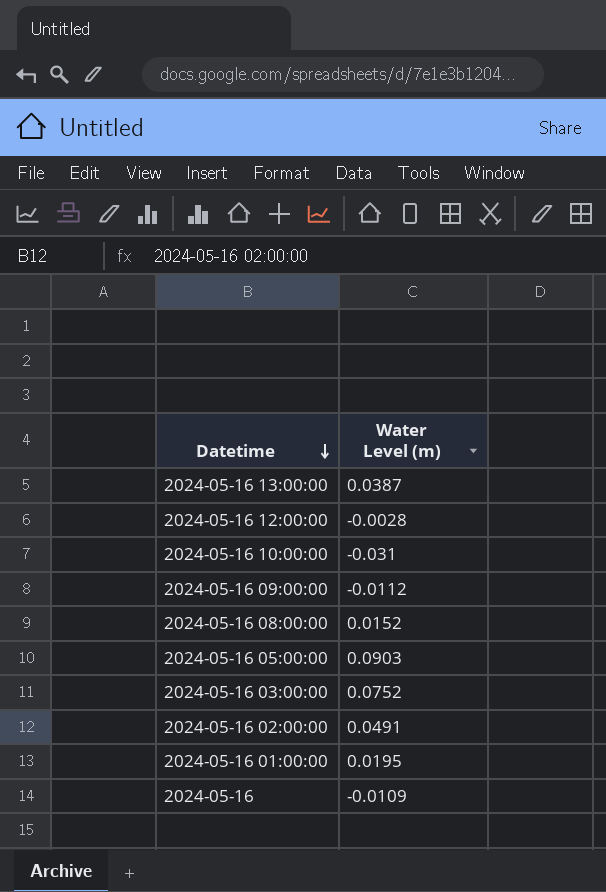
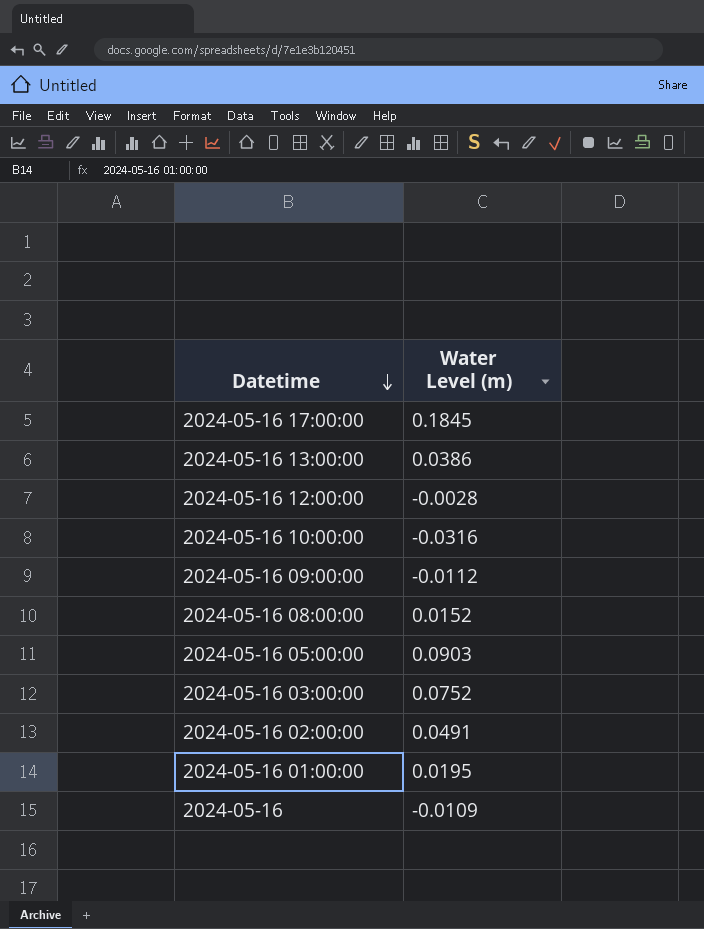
row 2024-05-16 17:00:00: none -> 0.1845
2024-05-16 13:00:00 | Water Level (m): 0.0387 -> 0.0386
2024-05-16 10:00:00 | Water Level (m): -0.031 -> -0.0316

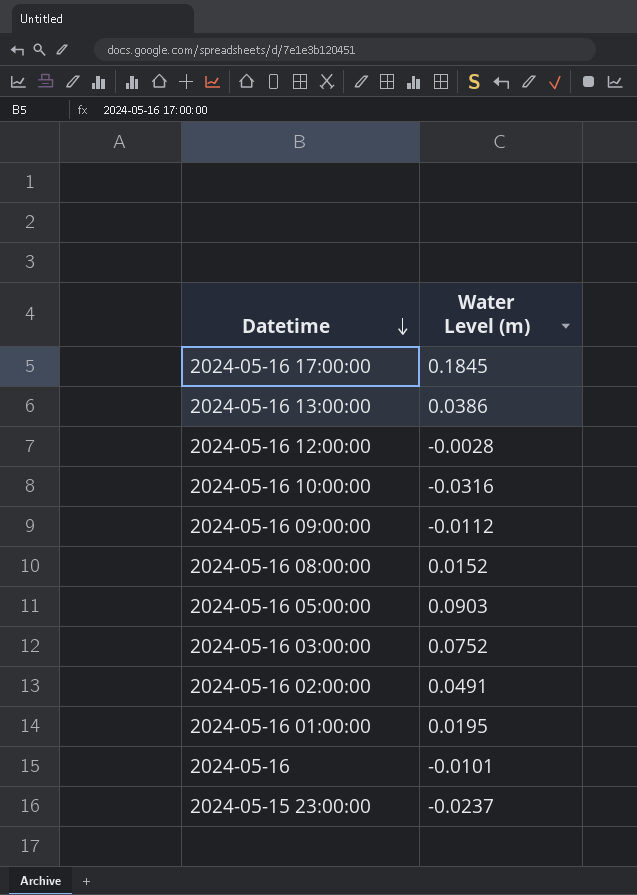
2024-05-16 | Water Level (m): -0.0109 -> -0.0101
row 2024-05-15 23:00:00: none -> -0.0237

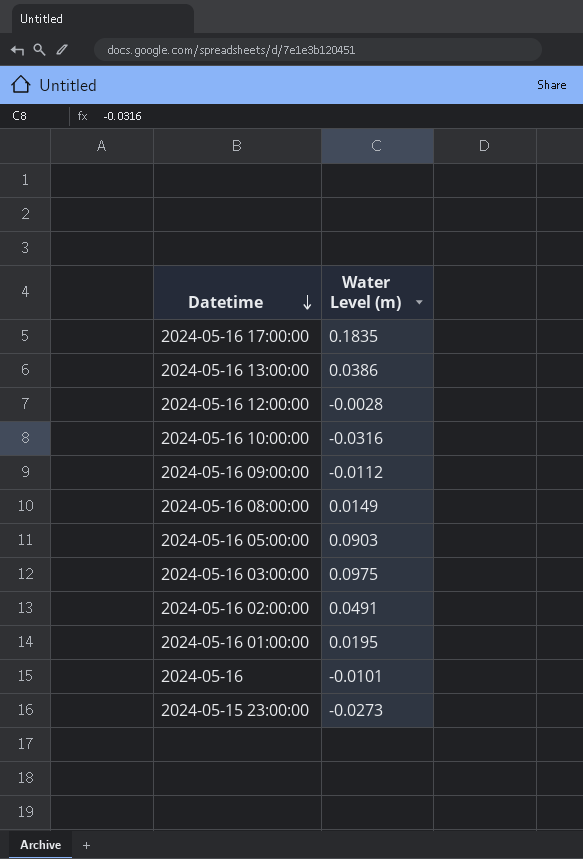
2024-05-16 17:00:00 | Water Level (m): 0.1845 -> 0.1835
2024-05-16 08:00:00 | Water Level (m): 0.0152 -> 0.0149
2024-05-16 03:00:00 | Water Level (m): 0.0752 -> 0.0975
2024-05-15 23:00:00 | Water Level (m): -0.0237 -> -0.0273

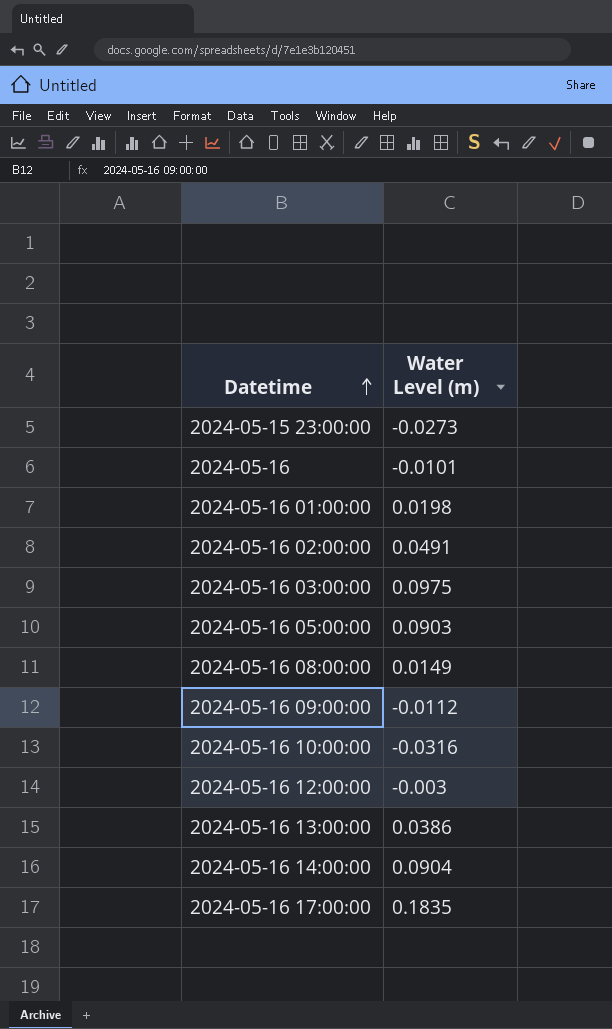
row order: Datetime descending -> Datetime ascending
2024-05-16 01:00:00 | Water Level (m): 0.0195 -> 0.0198
2024-05-16 12:00:00 | Water Level (m): -0.0028 -> -0.003
row 2024-05-16 14:00:00: none -> 0.0904

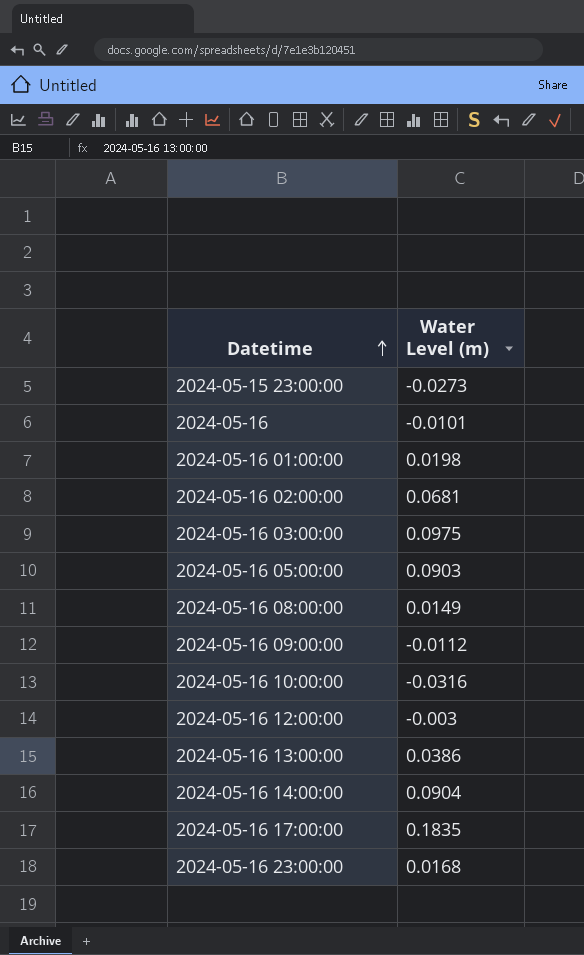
2024-05-16 02:00:00 | Water Level (m): 0.0491 -> 0.0681
row 2024-05-16 23:00:00: none -> 0.0168

